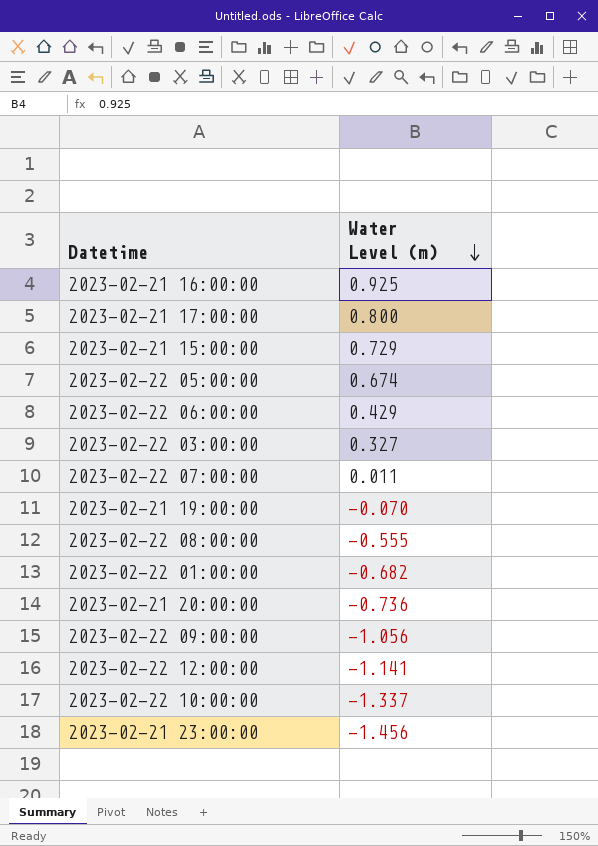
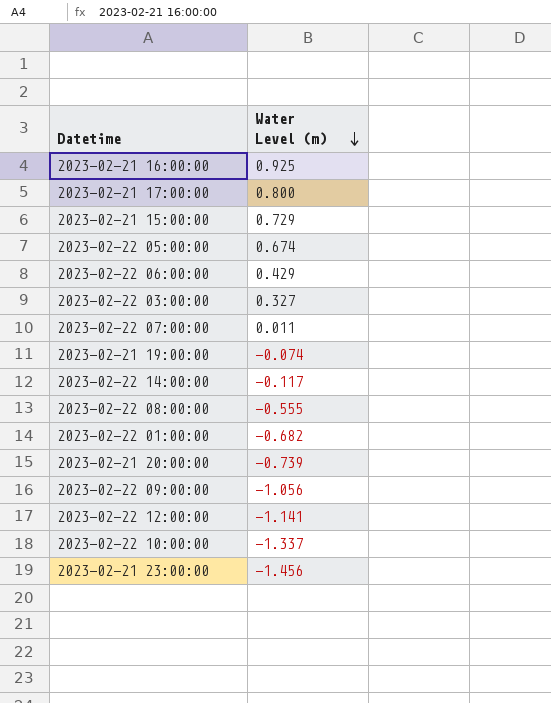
2023-02-21 19:00:00 | Water Level (m): -0.070 -> -0.074
row 2023-02-22 14:00:00: none -> -0.117
2023-02-21 20:00:00 | Water Level (m): -0.736 -> -0.739

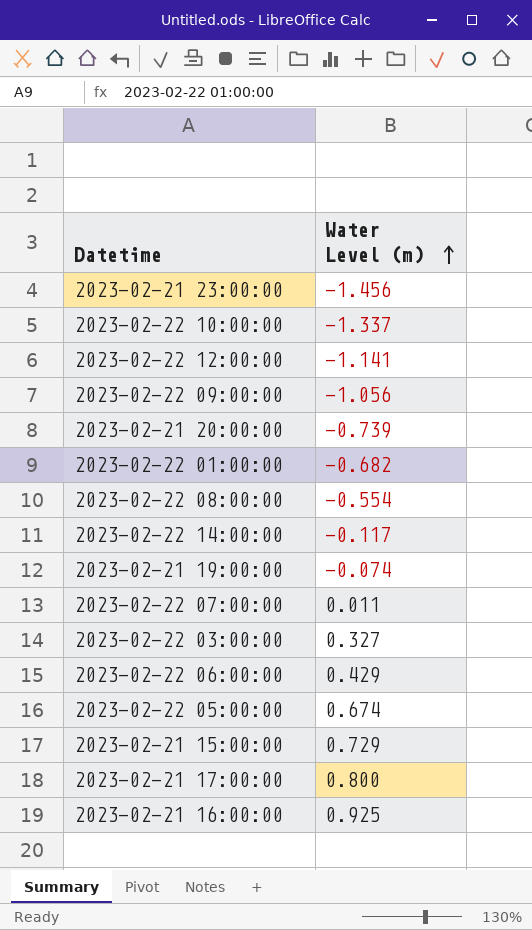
row order: Water Level (m) descending -> Water Level (m) ascending
2023-02-22 08:00:00 | Water Level (m): -0.555 -> -0.554

